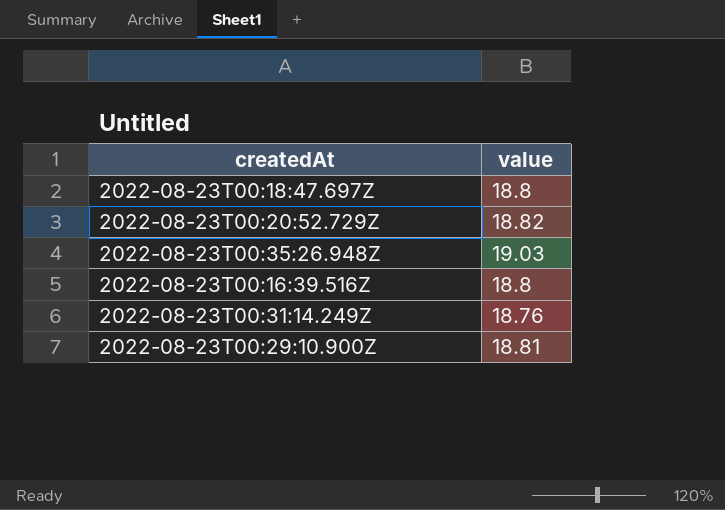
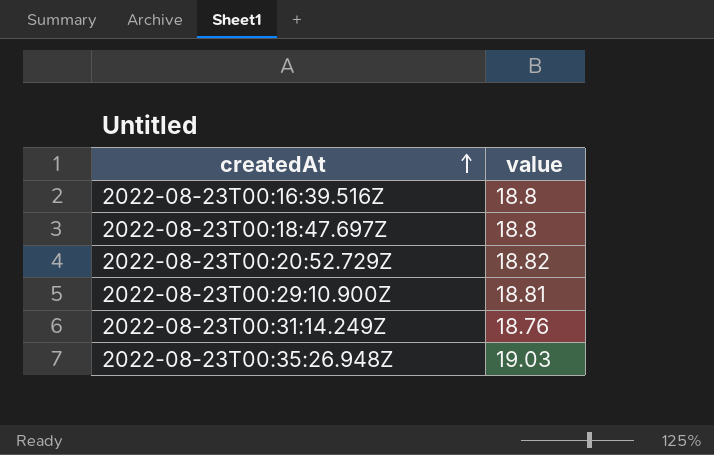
row order: none -> createdAt ascending

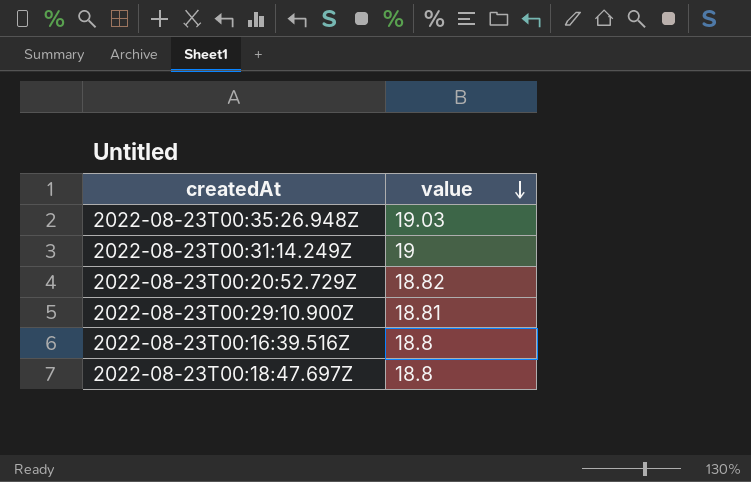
row order: createdAt ascending -> value descending
2022-08-23T00:31:14.249Z | value: 18.76 -> 19

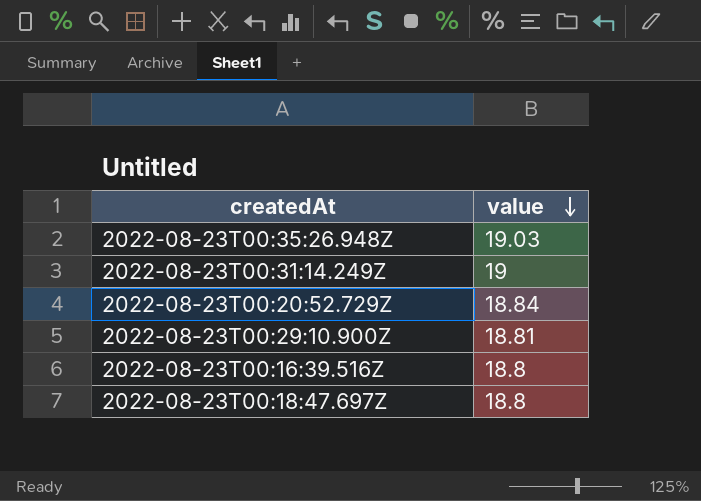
2022-08-23T00:20:52.729Z | value: 18.82 -> 18.84

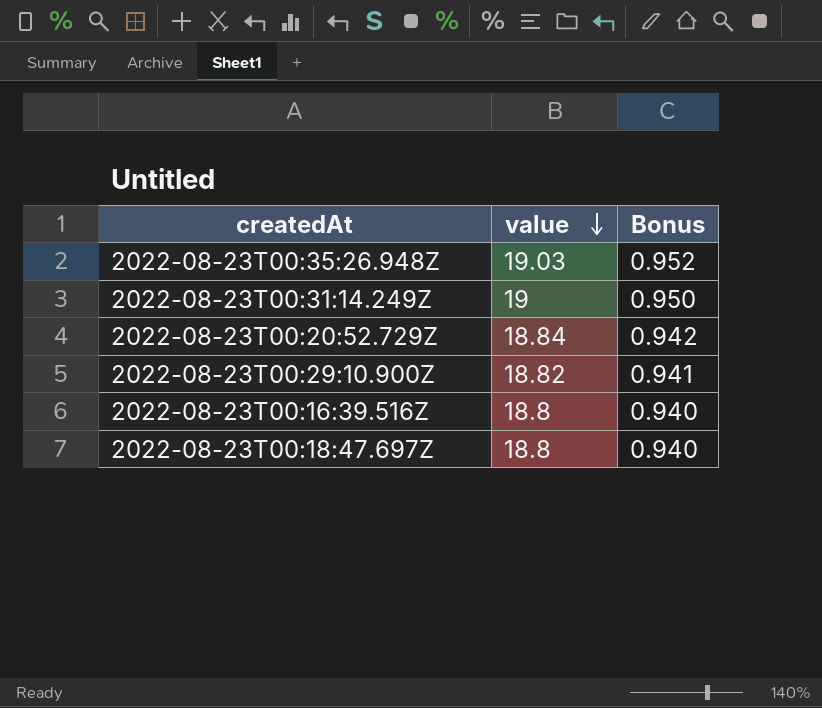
column Bonus | formula: none -> [value] * 0.05
2022-08-23T00:29:10.900Z | value: 18.81 -> 18.82

